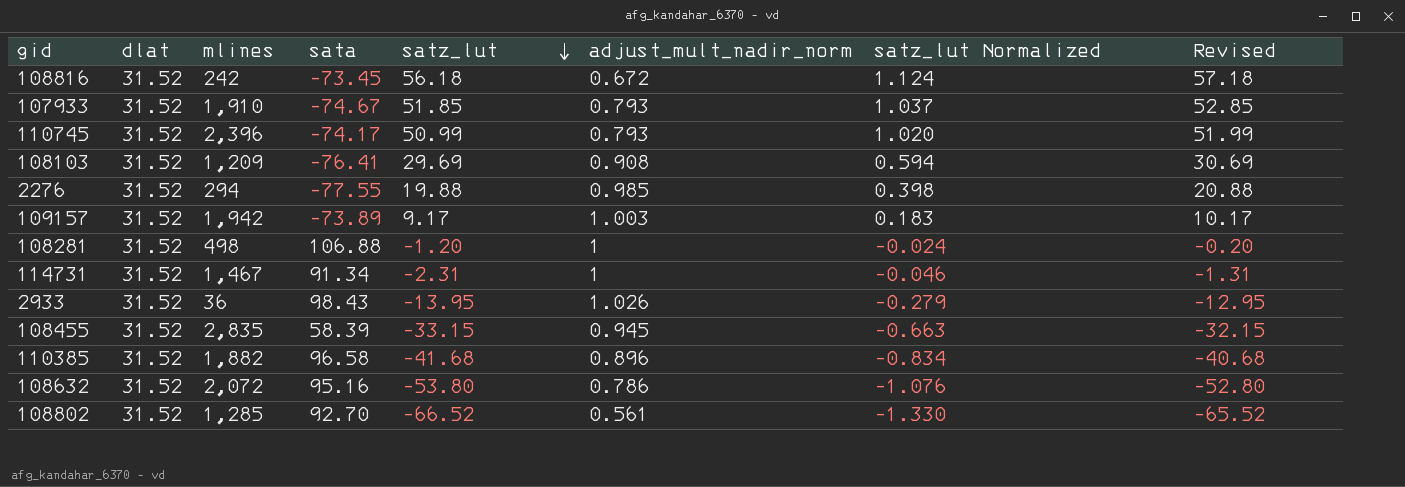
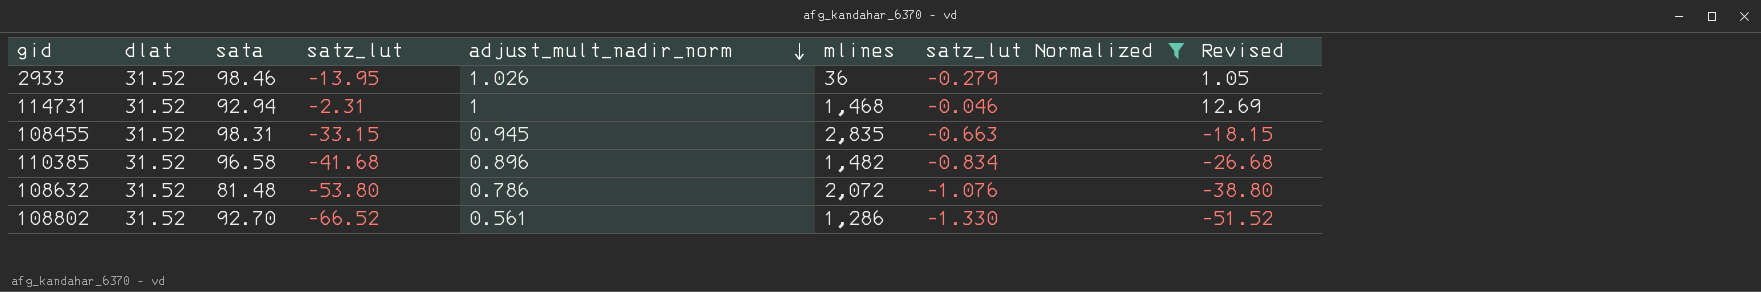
filter: none -> satz_lut Normalized <= -0.046
row order: satz_lut descending -> adjust_mult_nadir_norm descending
column mlines | position: 3 -> 6
column Revised | formula: [satz_lut] + 1 -> [satz_lut] + 15
2933 | sata: 98.43 -> 98.46
114731 | sata: 91.34 -> 92.94
114731 | mlines: 1,467 -> 1,468
108455 | sata: 58.39 -> 98.31
110385 | mlines: 1,882 -> 1,482
108632 | sata: 95.16 -> 81.48
108802 | mlines: 1,285 -> 1,286

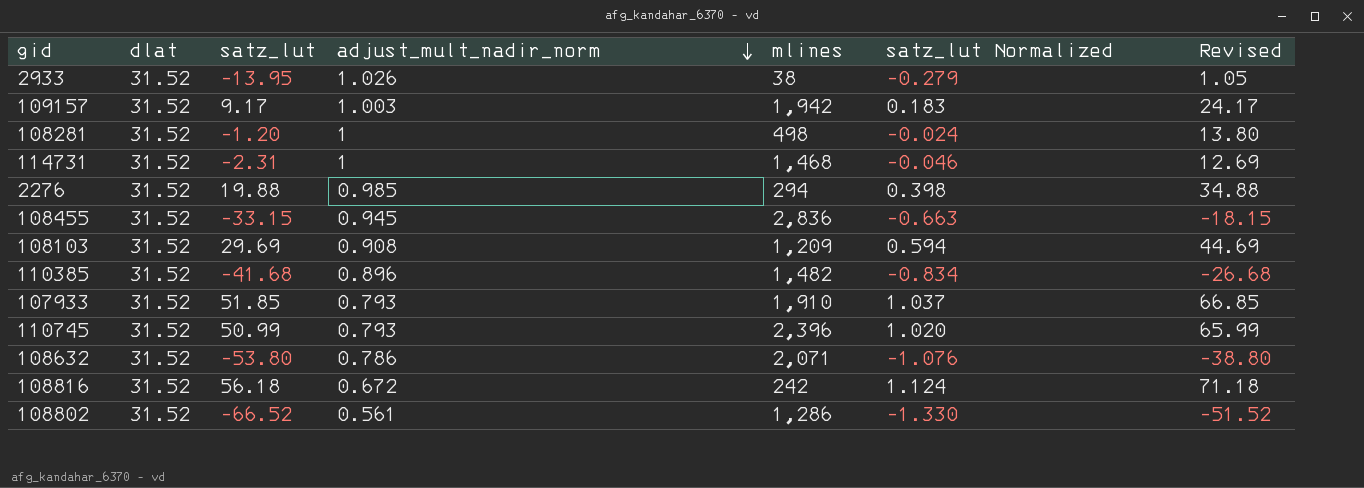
filter: satz_lut Normalized <= -0.046 -> none
column sata | position: 3 -> none
2933 | mlines: 36 -> 38
108455 | mlines: 2,835 -> 2,836
108632 | mlines: 2,072 -> 2,071

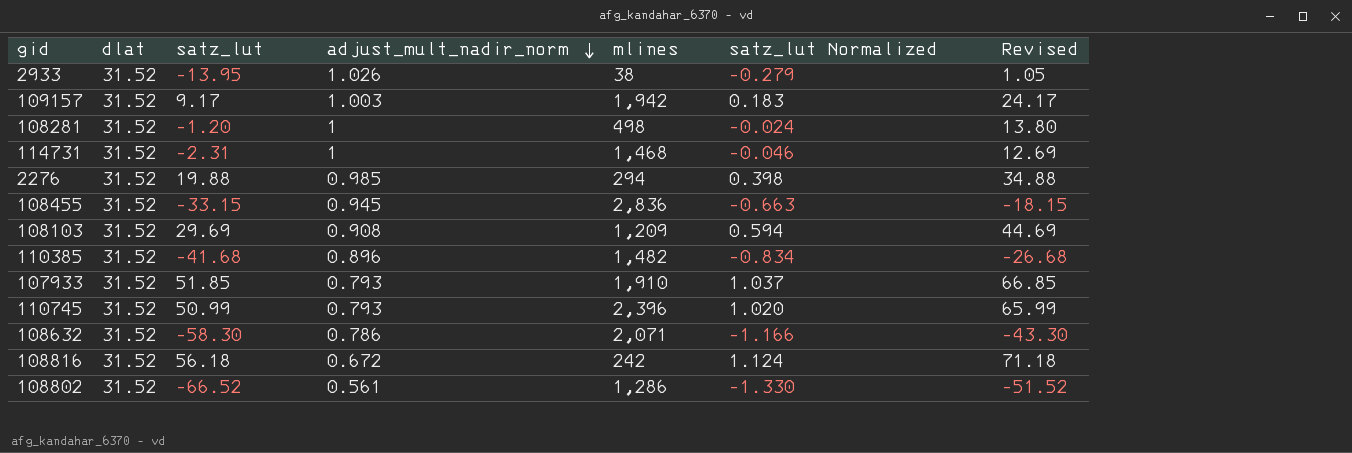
108632 | satz_lut: -53.80 -> -58.30
108632 | satz_lut Normalized: -1.076 -> -1.166
108632 | Revised: -38.80 -> -43.30

